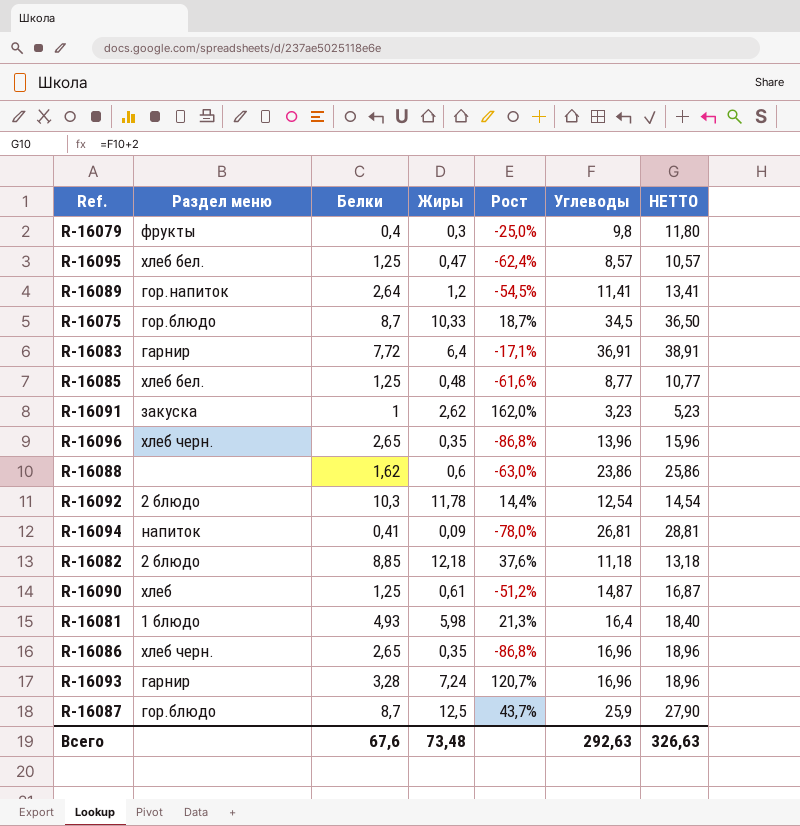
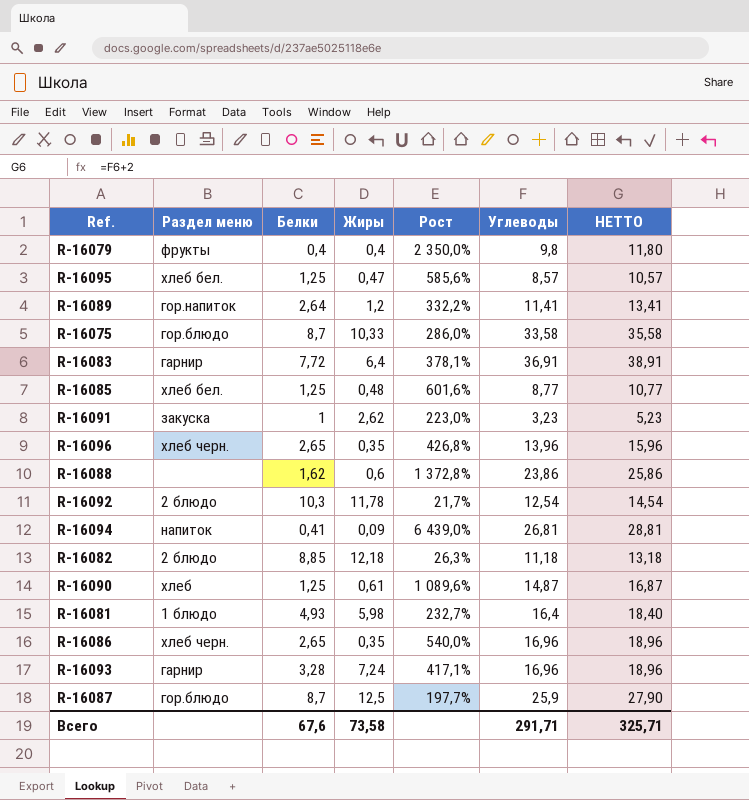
column Рост | formula: ([Жиры] - [Белки]) / [Белки] -> ([Углеводы] - [Белки]) / [Белки]
R-16079 | Жиры: 0,3 -> 0,4
R-16075 | Углеводы: 34,5 -> 33,58
R-16075 | НЕТТО: 36,50 -> 35,58
Всего | Жиры: 73,48 -> 73,58
Всего | Углеводы: 292,63 -> 291,71
Всего | НЕТТО: 326,63 -> 325,71

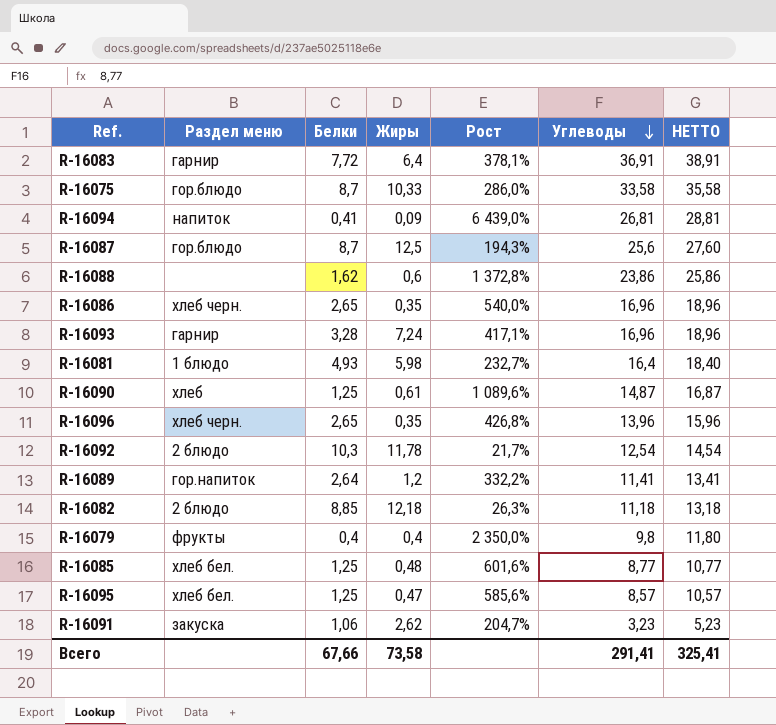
row order: none -> Углеводы descending
R-16087 | Рост: 197,7% -> 194,3%
R-16087 | Углеводы: 25,9 -> 25,6
R-16087 | НЕТТО: 27,90 -> 27,60
R-16091 | Белки: 1 -> 1,06
R-16091 | Рост: 223,0% -> 204,7%
Всего | Белки: 67,6 -> 67,66
Всего | Углеводы: 291,71 -> 291,41
Всего | НЕТТО: 325,71 -> 325,41

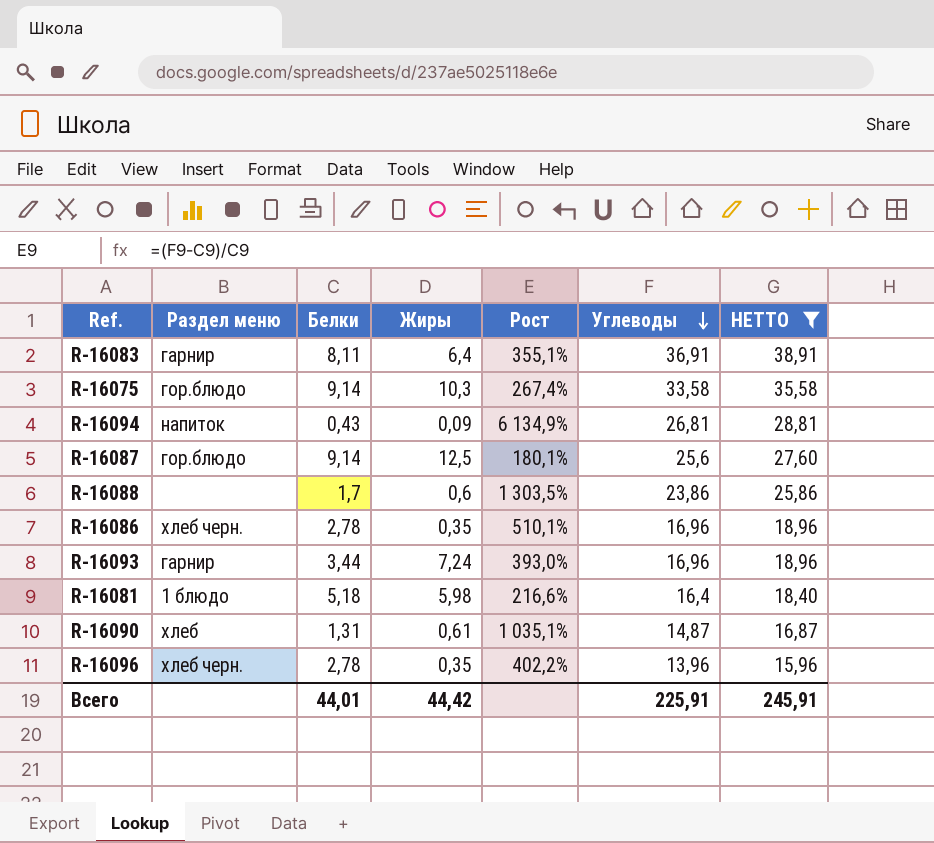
filter: none -> НЕТТО >= 15,96
R-16083 | Белки: 7,72 -> 8,11
R-16083 | Рост: 378,1% -> 355,1%
R-16075 | Белки: 8,7 -> 9,14
R-16075 | Жиры: 10,33 -> 10,3
R-16075 | Рост: 286,0% -> 267,4%
R-16094 | Белки: 0,41 -> 0,43
R-16094 | Рост: 6 439,0% -> 6 134,9%
R-16087 | Белки: 8,7 -> 9,14
R-16087 | Рост: 194,3% -> 180,1%
R-16088 | Белки: 1,62 -> 1,7
R-16088 | Рост: 1 372,8% -> 1 303,5%
R-16086 | Белки: 2,65 -> 2,78
R-16086 | Рост: 540,0% -> 510,1%
R-16093 | Белки: 3,28 -> 3,44
R-16093 | Рост: 417,1% -> 393,0%
R-16081 | Белки: 4,93 -> 5,18
R-16081 | Рост: 232,7% -> 216,6%
R-16090 | Белки: 1,25 -> 1,31
R-16090 | Рост: 1 089,6% -> 1 035,1%
R-16096 | Белки: 2,65 -> 2,78
R-16096 | Рост: 426,8% -> 402,2%
Всего | Белки: 67,66 -> 44,01
Всего | Жиры: 73,58 -> 44,42
Всего | Углеводы: 291,41 -> 225,91
Всего | НЕТТО: 325,41 -> 245,91

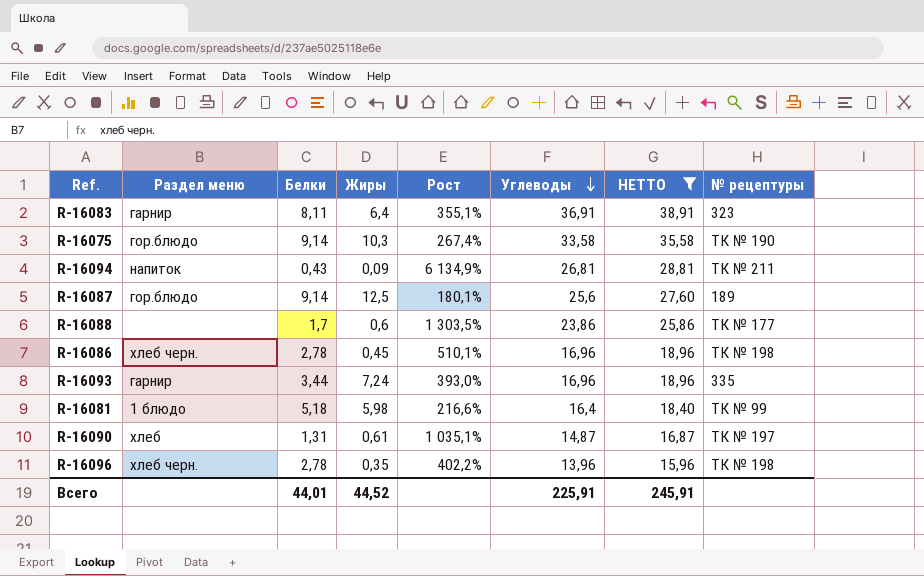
column № рецептуры | position: none -> 8
R-16086 | Жиры: 0,35 -> 0,45
Всего | Жиры: 44,42 -> 44,52

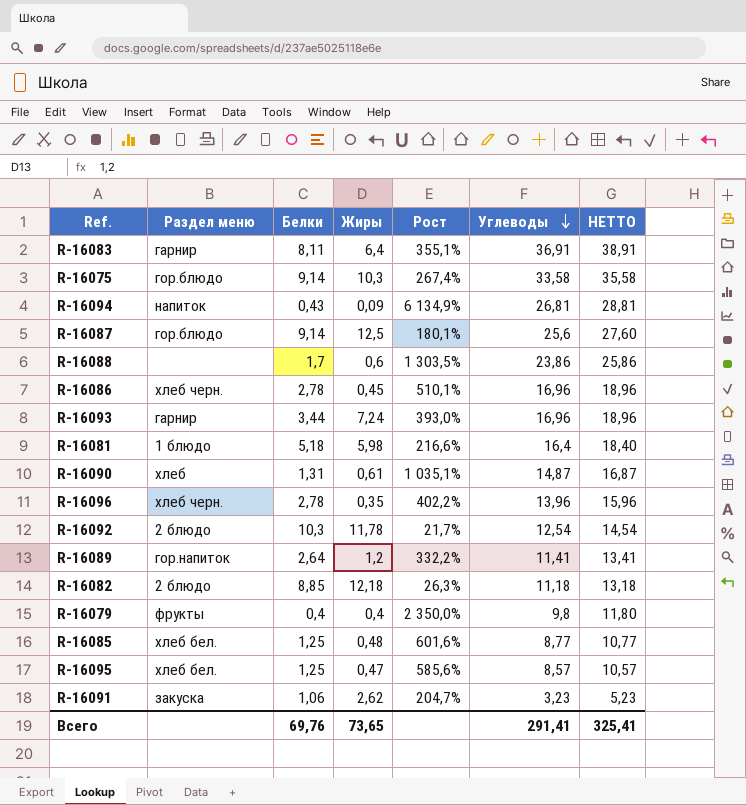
filter: НЕТТО >= 15,96 -> none
column № рецептуры | position: 8 -> none
Всего | Белки: 44,01 -> 69,76
Всего | Жиры: 44,52 -> 73,65
Всего | Углеводы: 225,91 -> 291,41
Всего | НЕТТО: 245,91 -> 325,41

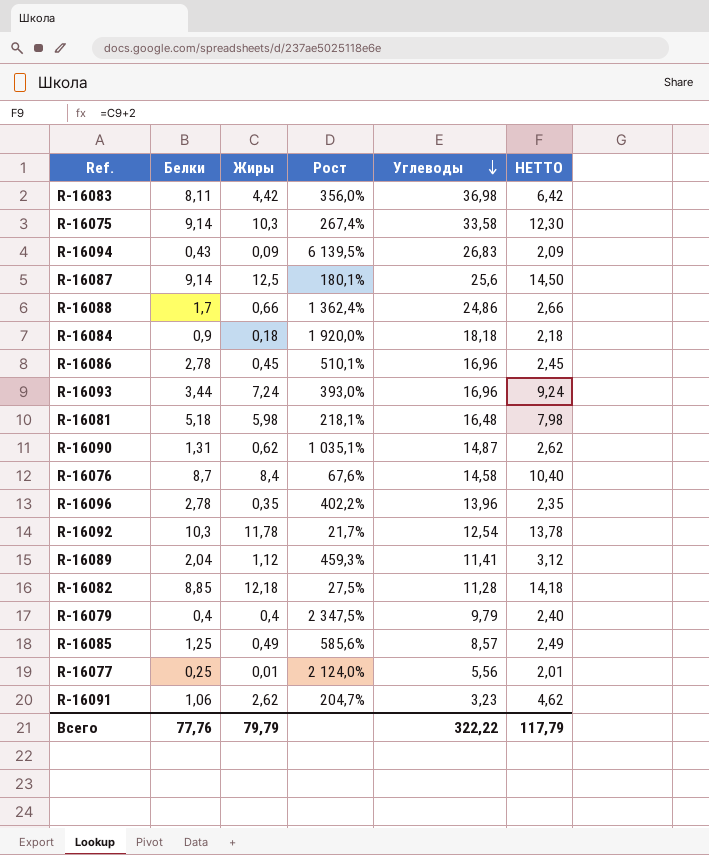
column Раздел меню | position: 2 -> none
column НЕТТО | formula: [Углеводы] + 2 -> [Жиры] + 2
row R-16095: хлеб бел. | 1,25 | 0,47 | 585,6% | 8,57 | 10,57 -> none
R-16083 | Жиры: 6,4 -> 4,42
R-16083 | Рост: 355,1% -> 356,0%
R-16083 | Углеводы: 36,91 -> 36,98
R-16094 | Рост: 6 134,9% -> 6 139,5%
R-16094 | Углеводы: 26,81 -> 26,83
R-16088 | Жиры: 0,6 -> 0,66
R-16088 | Рост: 1 303,5% -> 1 362,4%
R-16088 | Углеводы: 23,86 -> 24,86
row R-16084: none -> 0,9 | 0,18 | 1 920,0% | 18,18 | 2,18
R-16081 | Рост: 216,6% -> 218,1%
R-16081 | Углеводы: 16,4 -> 16,48
R-16090 | Жиры: 0,61 -> 0,62
row R-16076: none -> 8,7 | 8,4 | 67,6% | 14,58 | 10,40
R-16089 | Белки: 2,64 -> 2,04
R-16089 | Жиры: 1,2 -> 1,12
R-16089 | Рост: 332,2% -> 459,3%
R-16082 | Рост: 26,3% -> 27,5%
R-16082 | Углеводы: 11,18 -> 11,28
R-16079 | Рост: 2 350,0% -> 2 347,5%
R-16079 | Углеводы: 9,8 -> 9,79
R-16085 | Жиры: 0,48 -> 0,49
R-16085 | Рост: 601,6% -> 585,6%
R-16085 | Углеводы: 8,77 -> 8,57
row R-16077: none -> 0,25 | 0,01 | 2 124,0% | 5,56 | 2,01
Всего | Белки: 69,76 -> 77,76
Всего | Жиры: 73,65 -> 79,79
Всего | Углеводы: 291,41 -> 322,22
Всего | НЕТТО: 325,41 -> 117,79

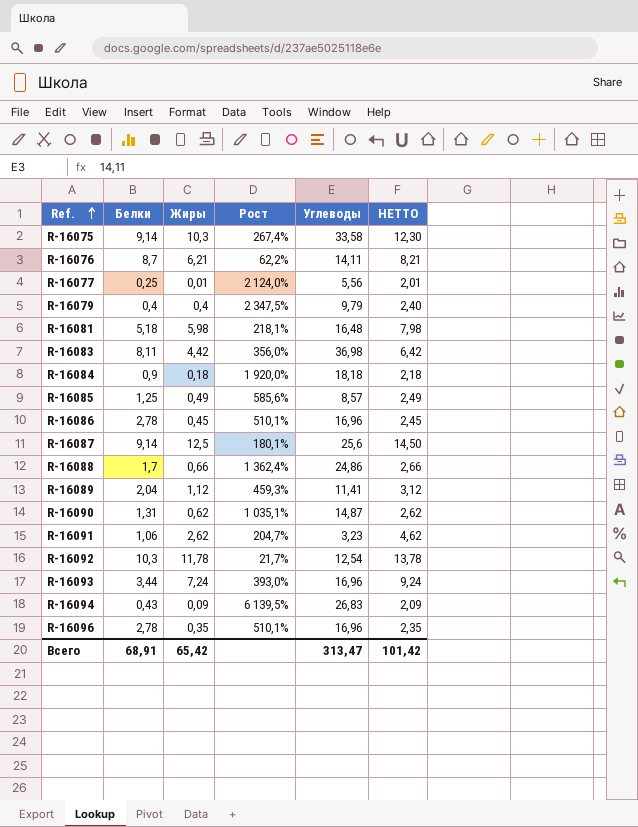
row order: Углеводы descending -> Ref. ascending
row R-16082: 8,85 | 12,18 | 27,5% | 11,28 | 14,18 -> none
R-16076 | Жиры: 8,4 -> 6,21
R-16076 | Рост: 67,6% -> 62,2%
R-16076 | Углеводы: 14,58 -> 14,11
R-16076 | НЕТТО: 10,40 -> 8,21
R-16096 | Рост: 402,2% -> 510,1%
R-16096 | Углеводы: 13,96 -> 16,96
Всего | Белки: 77,76 -> 68,91
Всего | Жиры: 79,79 -> 65,42
Всего | Углеводы: 322,22 -> 313,47
Всего | НЕТТО: 117,79 -> 101,42

